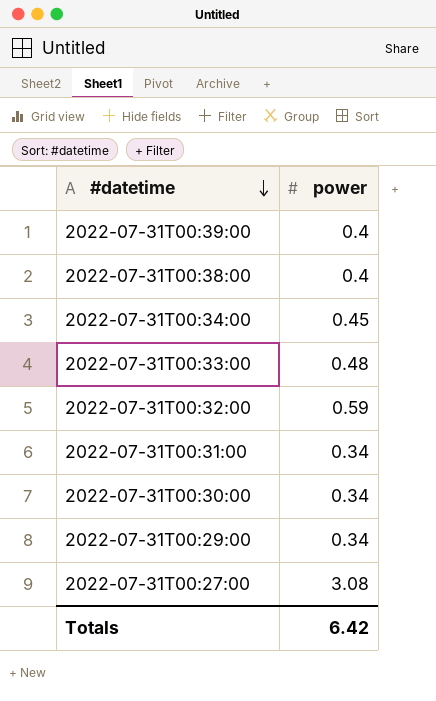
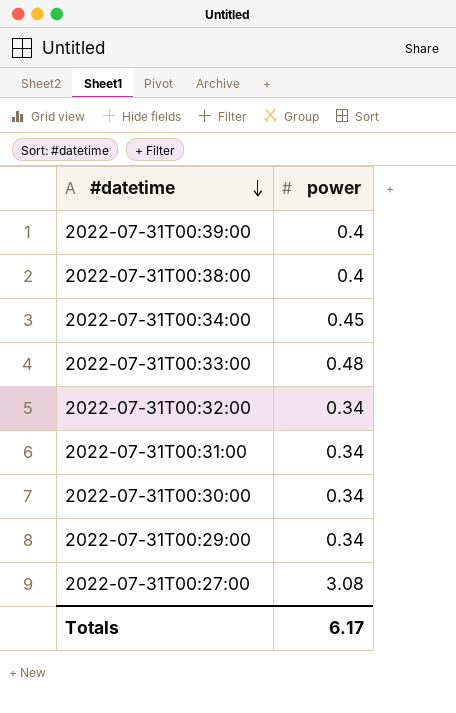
2022-07-31T00:32:00 | power: 0.59 -> 0.34
Totals | power: 6.42 -> 6.17

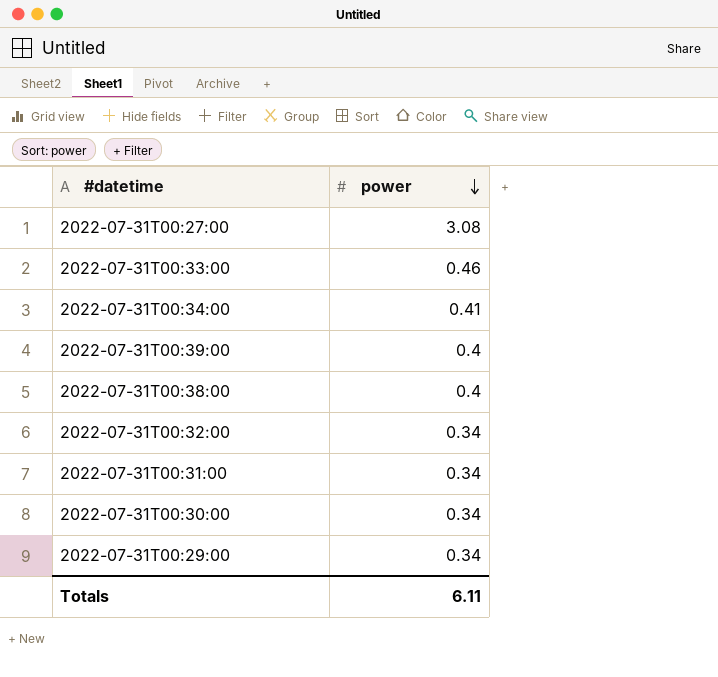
row order: #datetime descending -> power descending
2022-07-31T00:33:00 | power: 0.48 -> 0.46
2022-07-31T00:34:00 | power: 0.45 -> 0.41
Totals | power: 6.17 -> 6.11

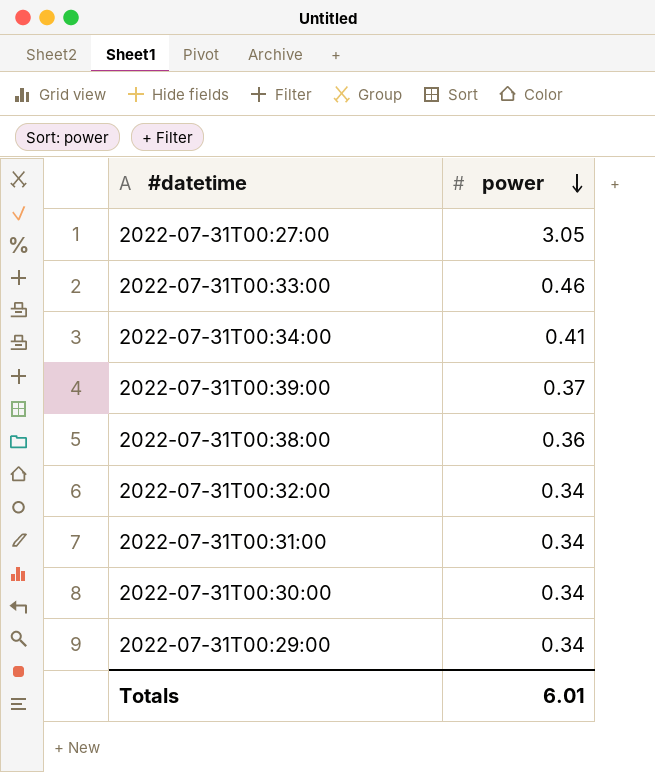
2022-07-31T00:27:00 | power: 3.08 -> 3.05
2022-07-31T00:39:00 | power: 0.4 -> 0.37
2022-07-31T00:38:00 | power: 0.4 -> 0.36
Totals | power: 6.11 -> 6.01

